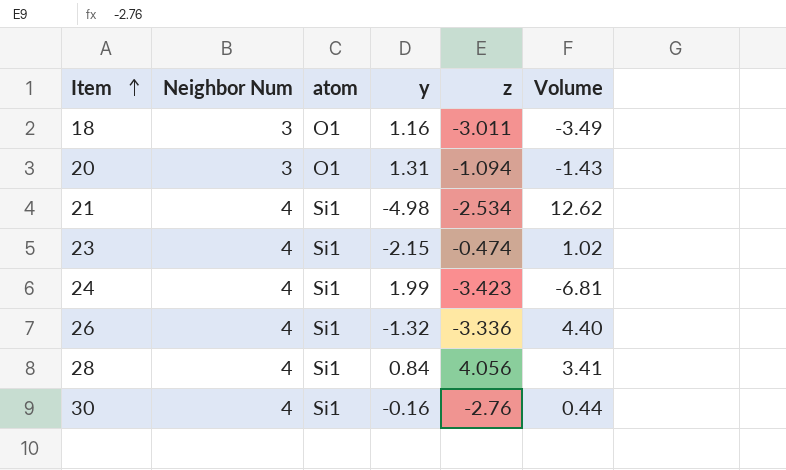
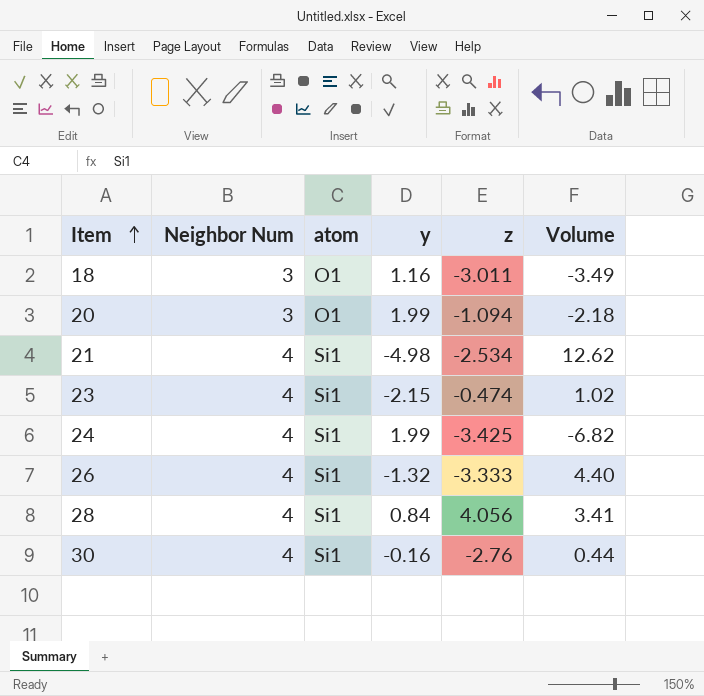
20 | y: 1.31 -> 1.99
20 | Volume: -1.43 -> -2.18
24 | z: -3.423 -> -3.425
24 | Volume: -6.81 -> -6.82
26 | z: -3.336 -> -3.333

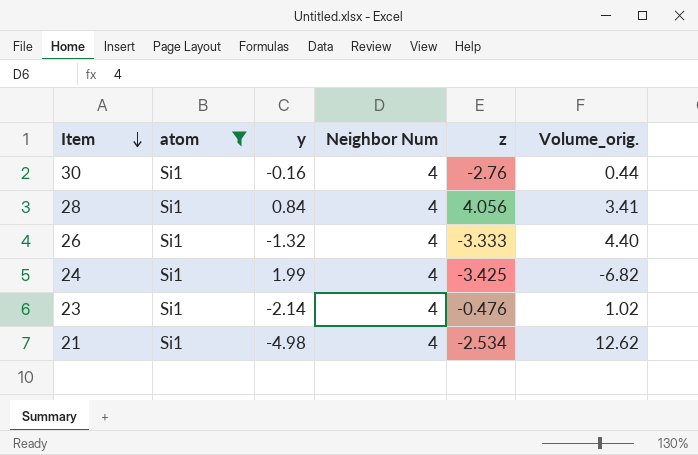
filter: none -> atom = Si1
row order: Item ascending -> Item descending
column Neighbor Num | position: 2 -> 4
column name: Volume -> Volume_orig.
23 | y: -2.15 -> -2.14
23 | z: -0.474 -> -0.476

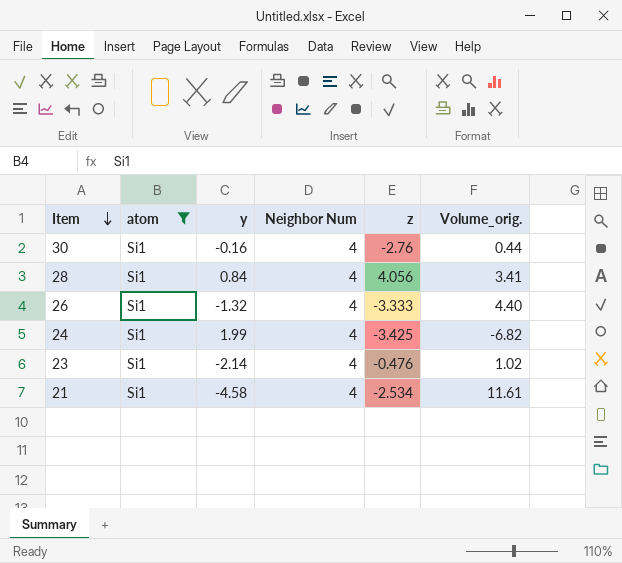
21 | y: -4.98 -> -4.58
21 | Volume_orig.: 12.62 -> 11.61

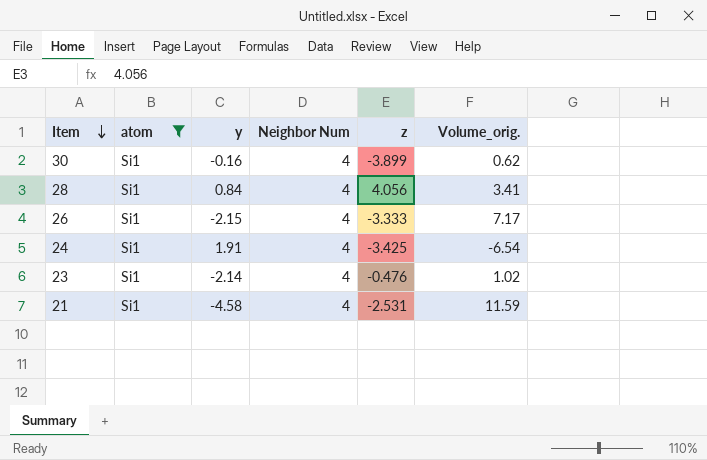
30 | z: -2.76 -> -3.899
30 | Volume_orig.: 0.44 -> 0.62
26 | y: -1.32 -> -2.15
26 | Volume_orig.: 4.40 -> 7.17
24 | y: 1.99 -> 1.91
24 | Volume_orig.: -6.82 -> -6.54
21 | z: -2.534 -> -2.531
21 | Volume_orig.: 11.61 -> 11.59

